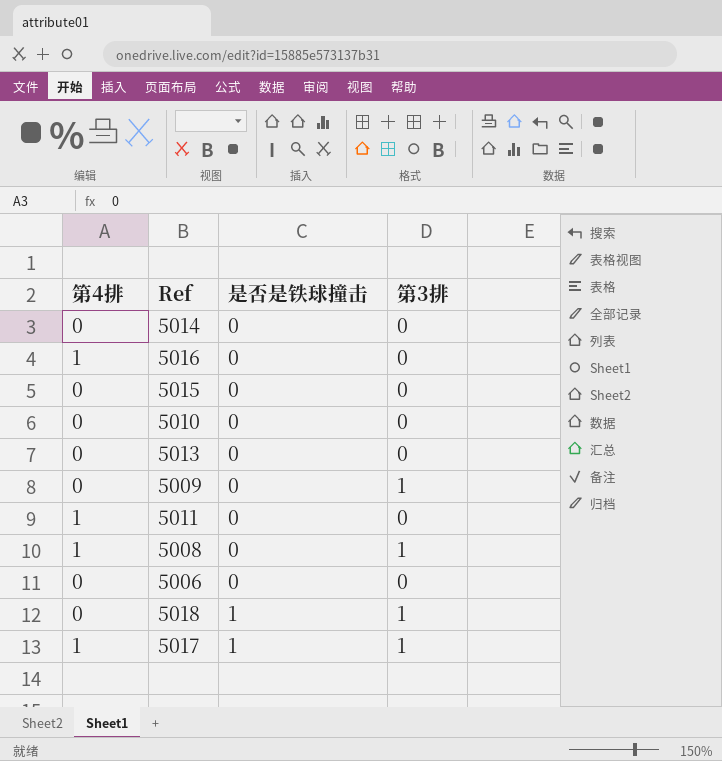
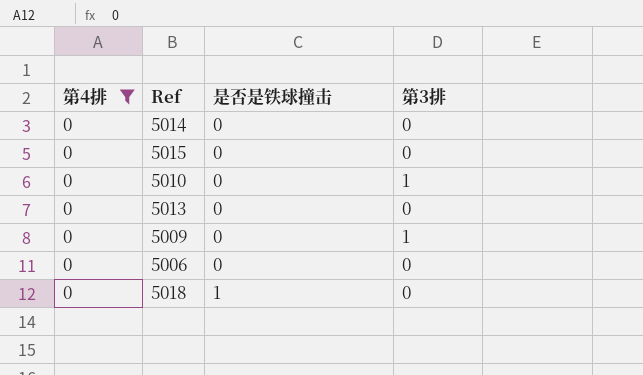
filter: none -> 第4排 = 0
5010 | 第3排: 0 -> 1
5018 | 第3排: 1 -> 0

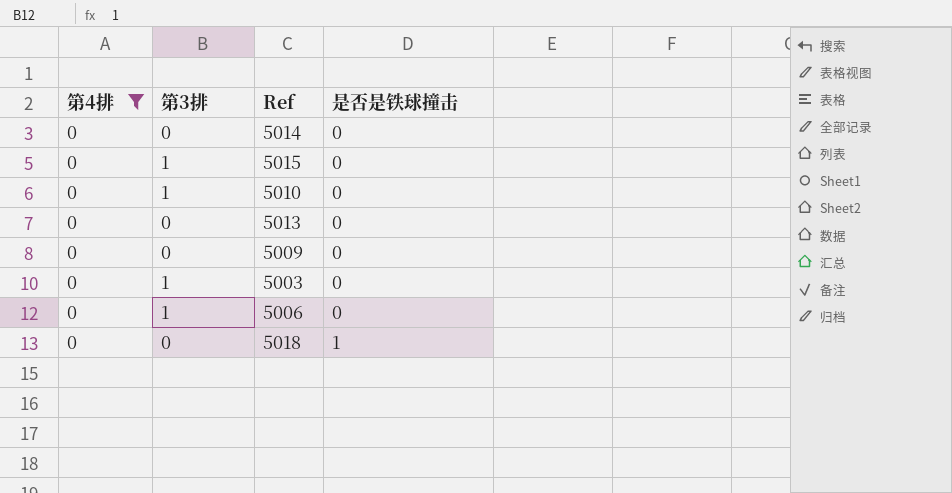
column 第3排 | position: 4 -> 2
5015 | 第3排: 0 -> 1
5009 | 第3排: 1 -> 0
row 5003: none -> 0 | 1 | 0
5006 | 第3排: 0 -> 1

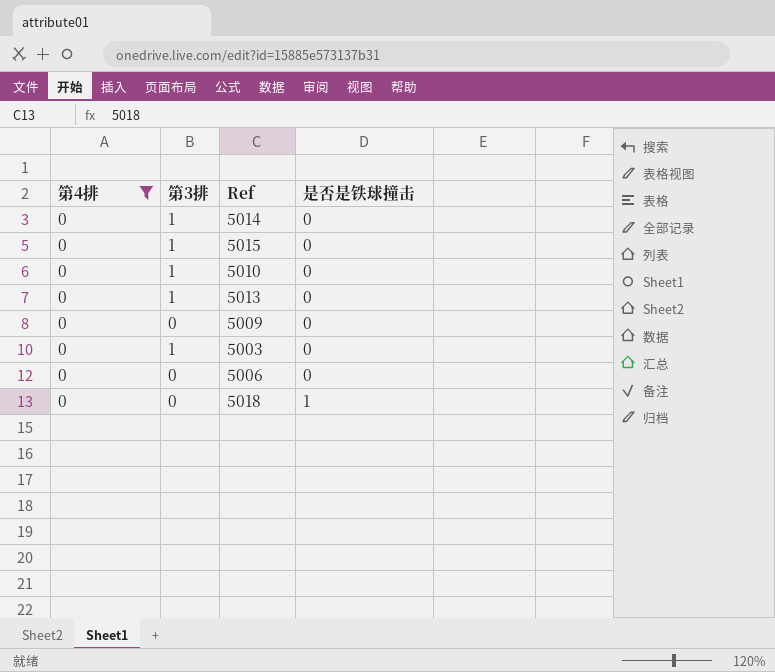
5014 | 第3排: 0 -> 1
5013 | 第3排: 0 -> 1
5006 | 第3排: 1 -> 0

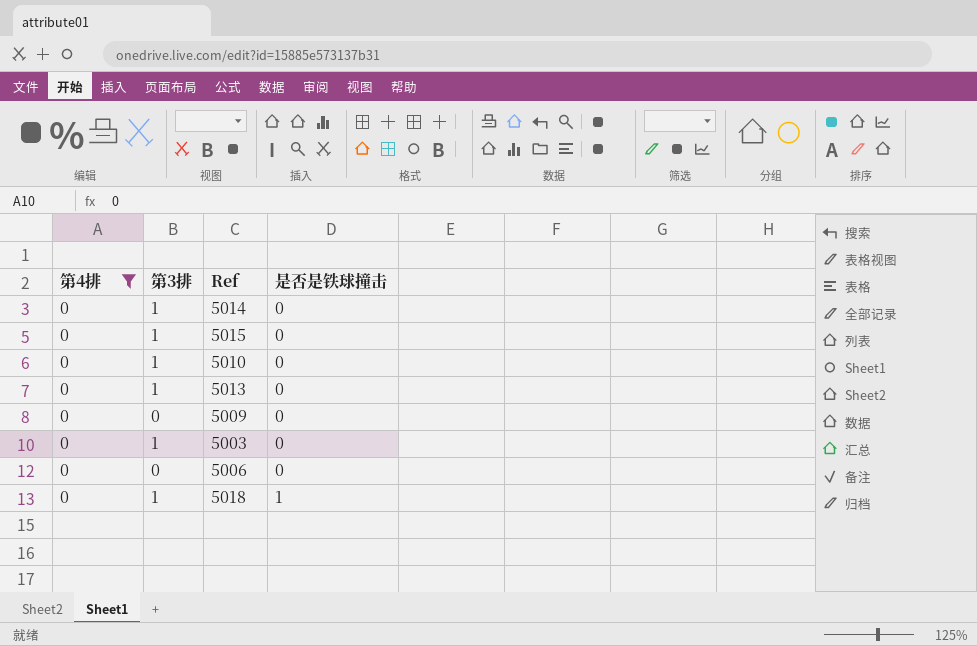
5018 | 第3排: 0 -> 1

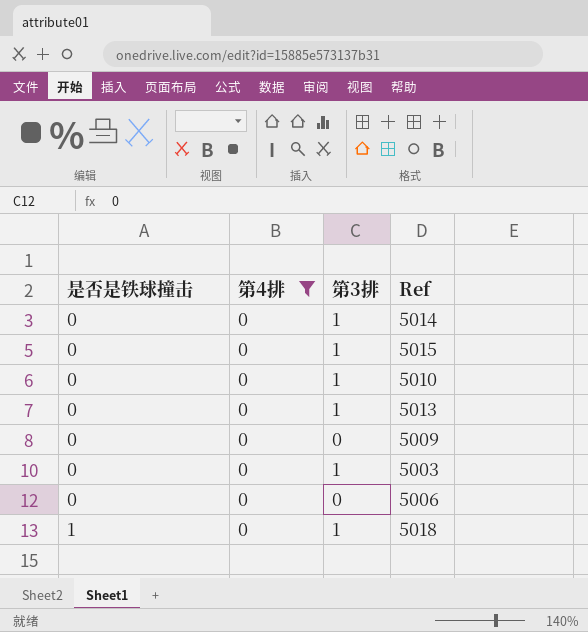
column 是否是铁球撞击 | position: 4 -> 1

